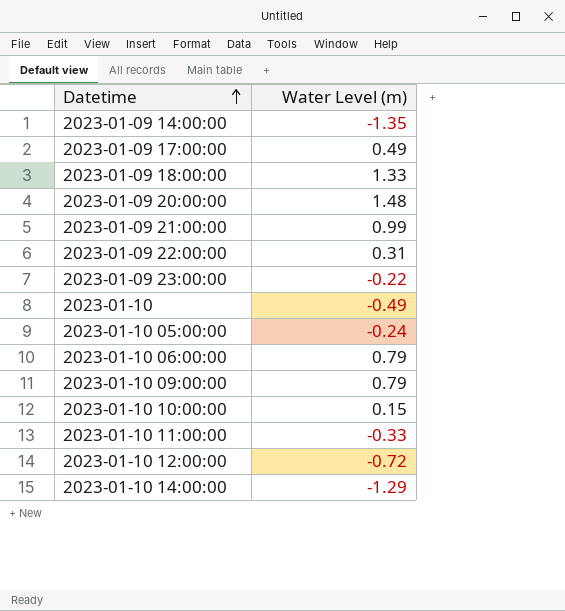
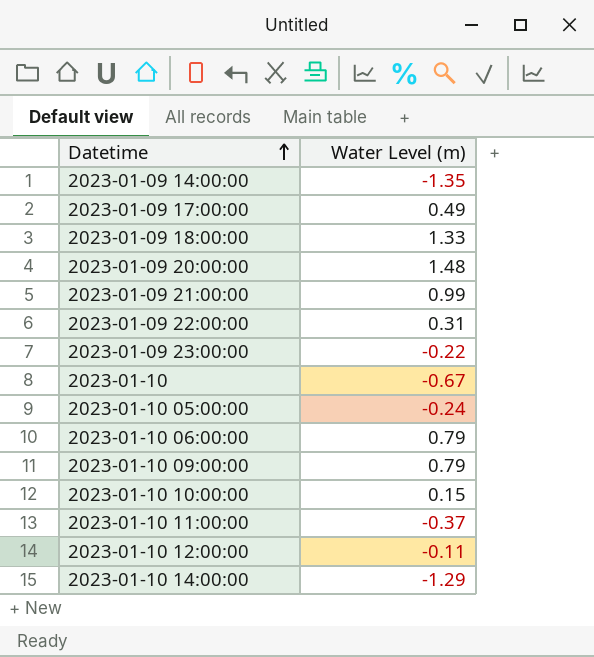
2023-01-10 | Water Level (m): -0.49 -> -0.67
2023-01-10 11:00:00 | Water Level (m): -0.33 -> -0.37
2023-01-10 12:00:00 | Water Level (m): -0.72 -> -0.11

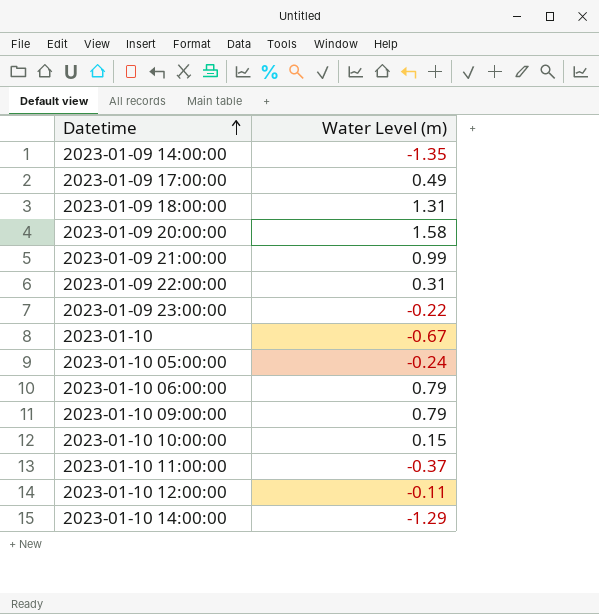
2023-01-09 18:00:00 | Water Level (m): 1.33 -> 1.31
2023-01-09 20:00:00 | Water Level (m): 1.48 -> 1.58

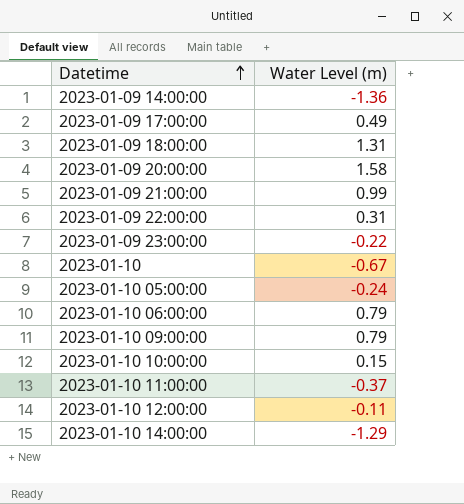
2023-01-09 14:00:00 | Water Level (m): -1.35 -> -1.36

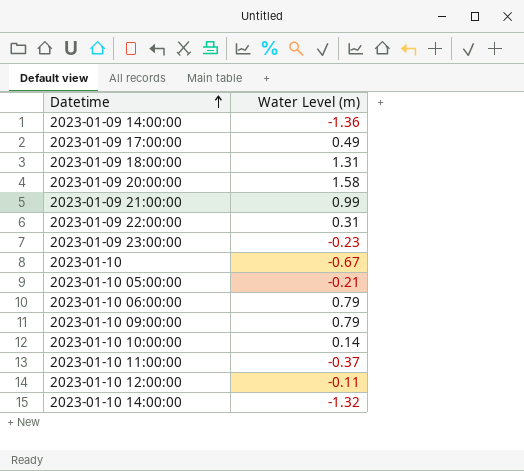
2023-01-09 23:00:00 | Water Level (m): -0.22 -> -0.23
2023-01-10 05:00:00 | Water Level (m): -0.24 -> -0.21
2023-01-10 10:00:00 | Water Level (m): 0.15 -> 0.14
2023-01-10 14:00:00 | Water Level (m): -1.29 -> -1.32

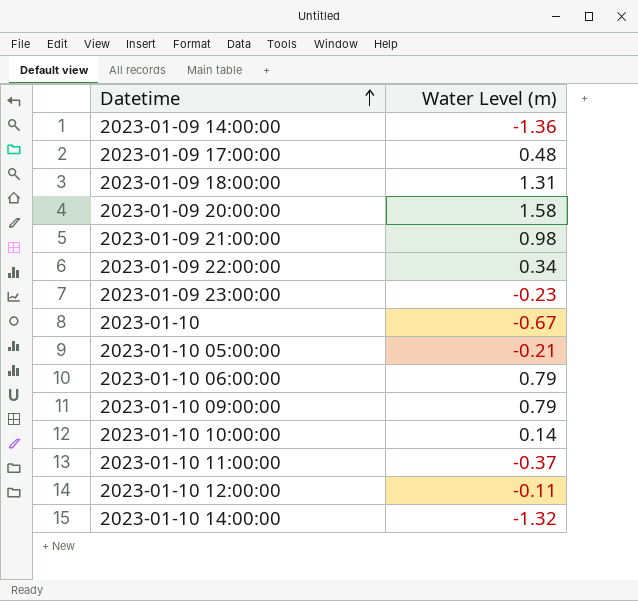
2023-01-09 17:00:00 | Water Level (m): 0.49 -> 0.48
2023-01-09 21:00:00 | Water Level (m): 0.99 -> 0.98
2023-01-09 22:00:00 | Water Level (m): 0.31 -> 0.34

